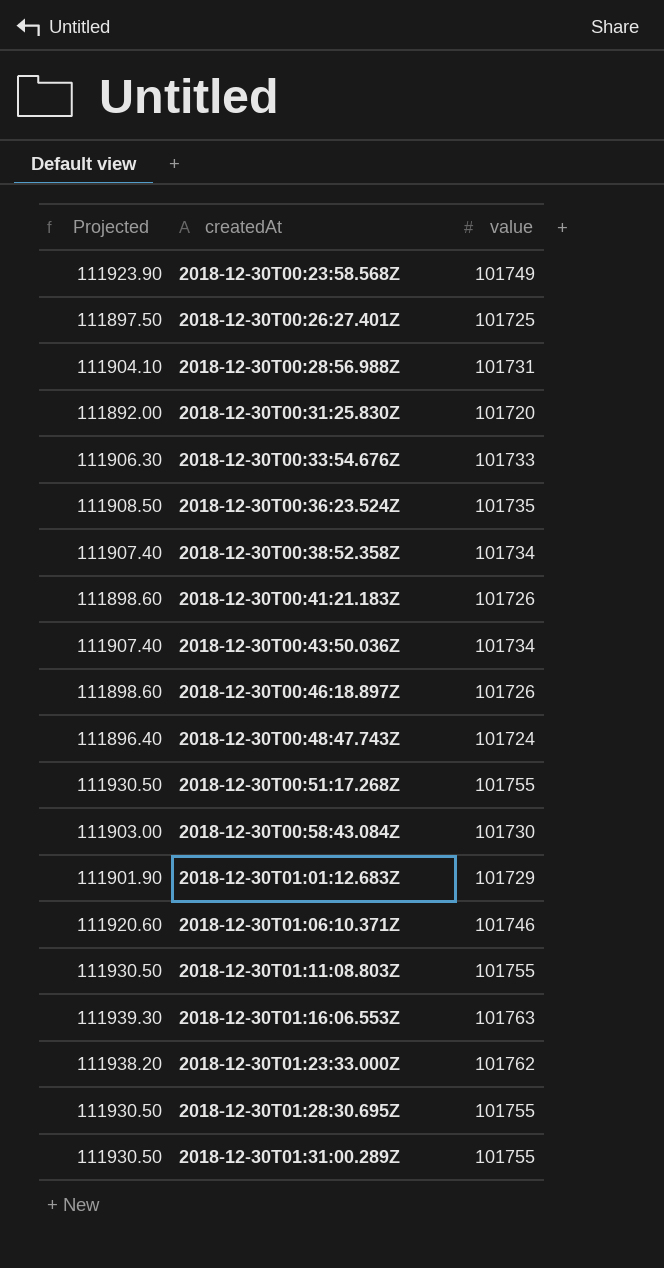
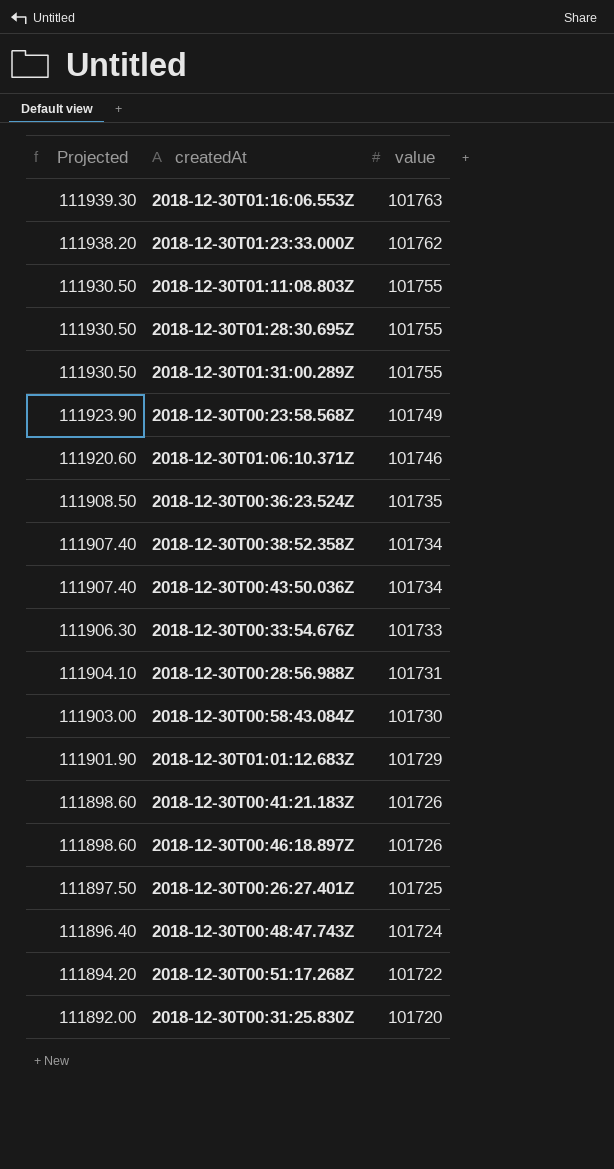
row order: createdAt ascending -> Projected descending
2018-12-30T00:51:17.268Z | Projected: 111930.50 -> 111894.20
2018-12-30T00:51:17.268Z | value: 101755 -> 101722

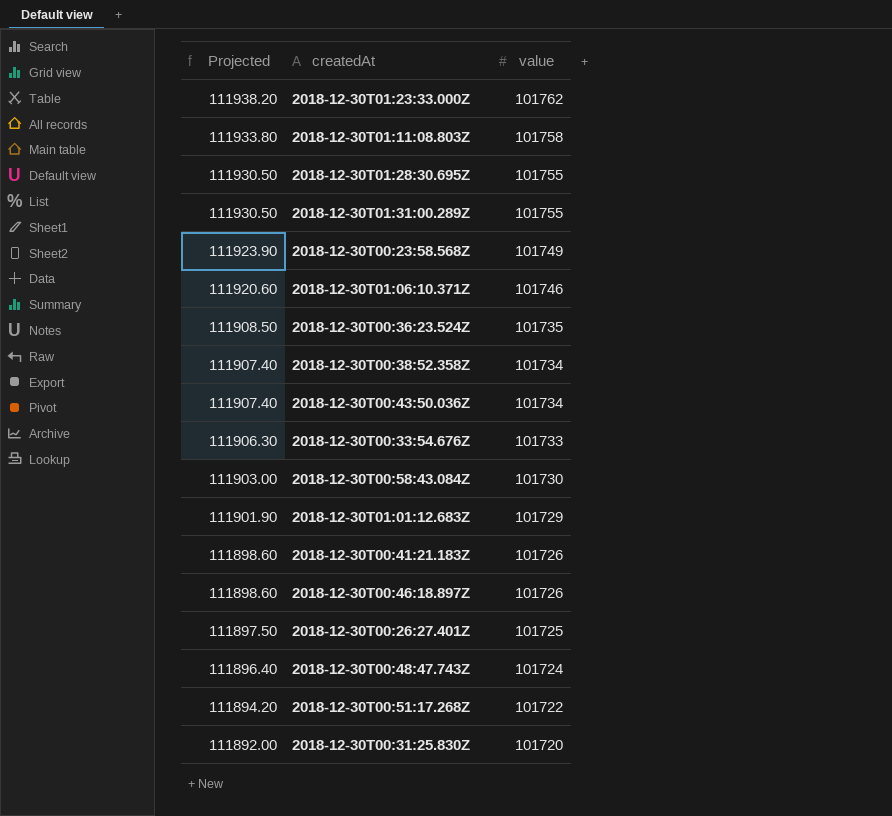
row 2018-12-30T01:16:06.553Z: 111939.30 | 101763 -> none
row 2018-12-30T00:28:56.988Z: 111904.10 | 101731 -> none
2018-12-30T01:11:08.803Z | Projected: 111930.50 -> 111933.80
2018-12-30T01:11:08.803Z | value: 101755 -> 101758

